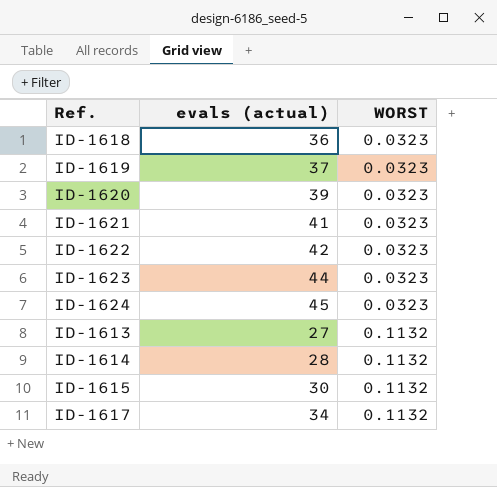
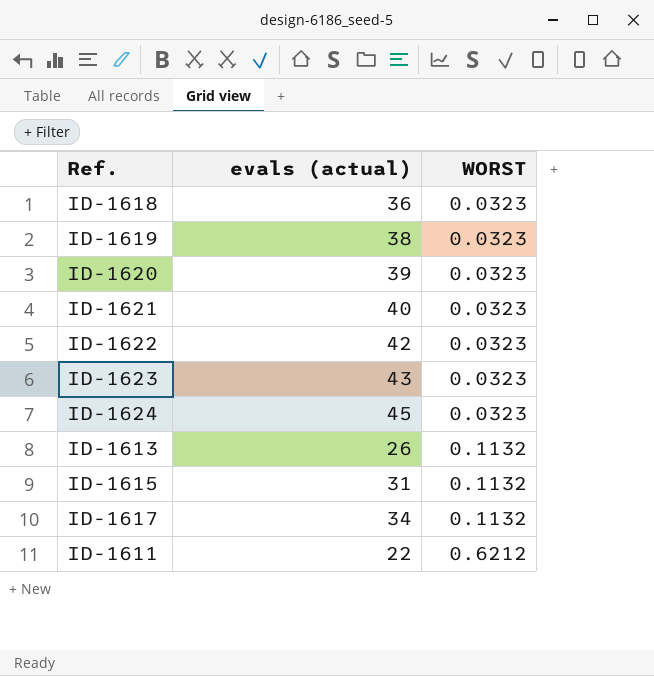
row ID-1614: 28 | 0.1132 -> none
ID-1619 | evals (actual): 37 -> 38
ID-1621 | evals (actual): 41 -> 40
ID-1623 | evals (actual): 44 -> 43
ID-1613 | evals (actual): 27 -> 26
ID-1615 | evals (actual): 30 -> 31
row ID-1611: none -> 22 | 0.6212

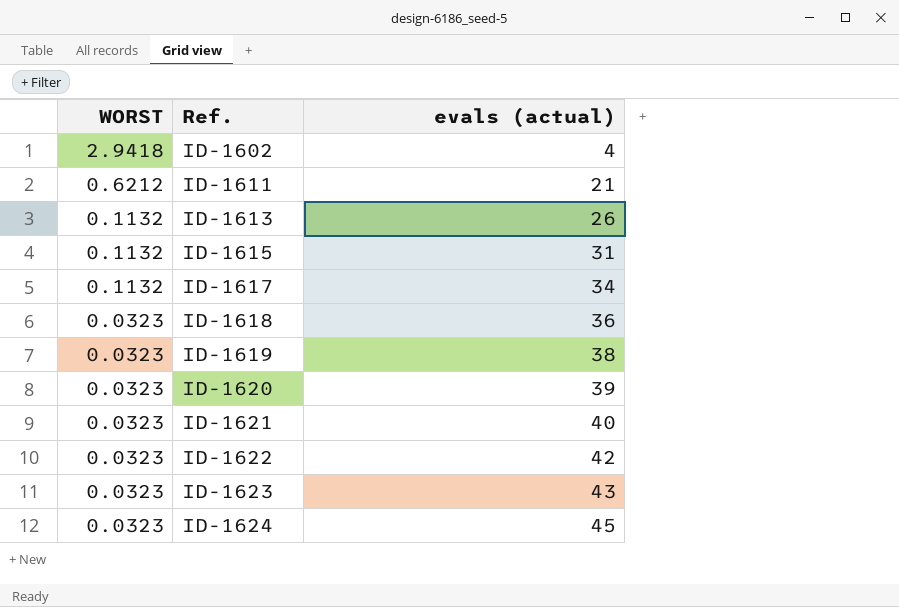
row order: WORST ascending -> WORST descending
column WORST | position: 3 -> 1
row ID-1602: none -> 2.9418 | 4
ID-1611 | evals (actual): 22 -> 21

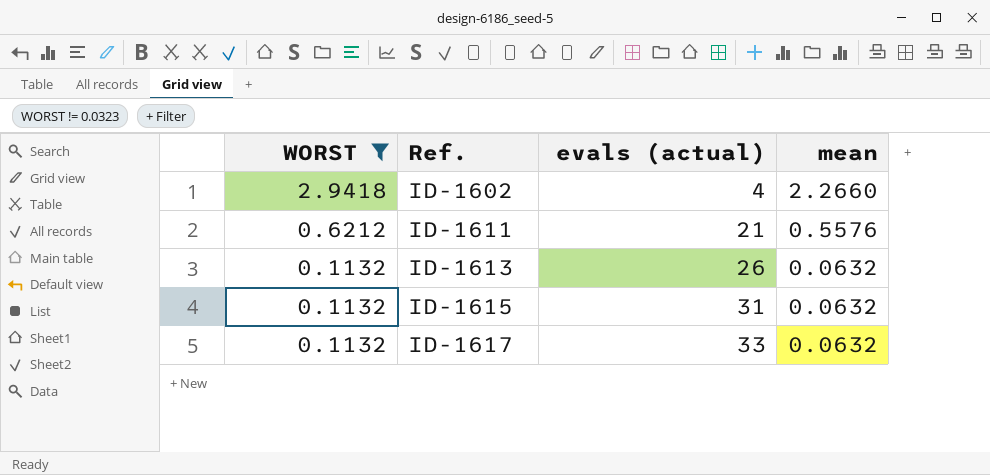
filter: none -> WORST != 0.0323
column mean | position: none -> 4
ID-1617 | evals (actual): 34 -> 33

